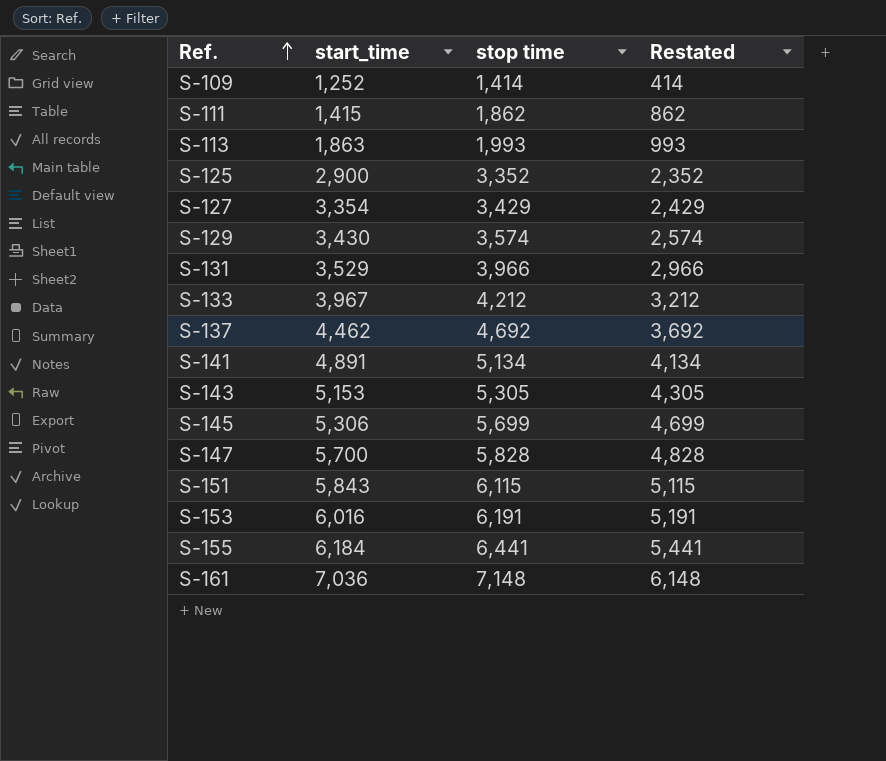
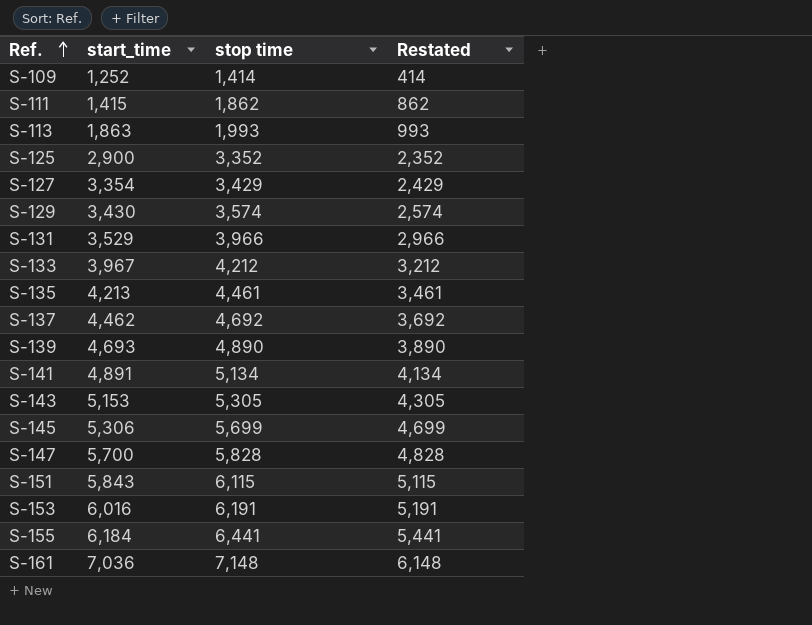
row S-135: none -> 4,213 | 4,461 | 3,461
row S-139: none -> 4,693 | 4,890 | 3,890

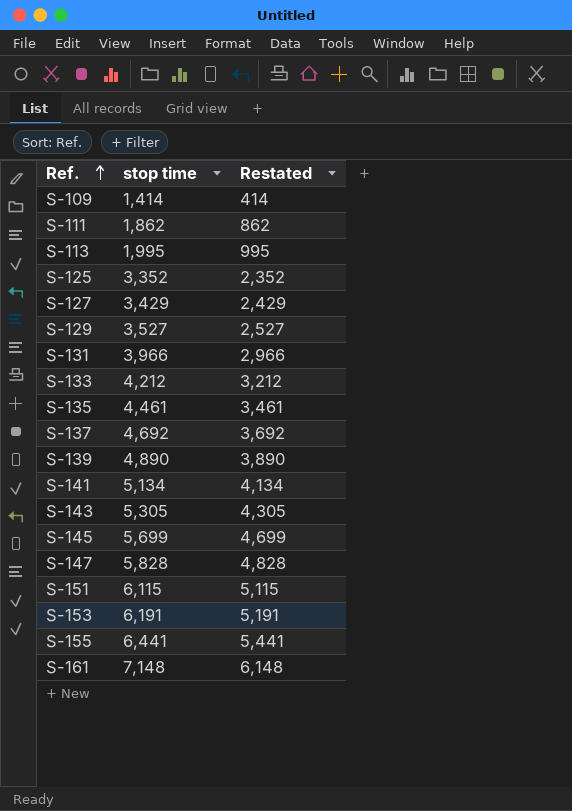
column start_time | position: 2 -> none
S-113 | stop time: 1,993 -> 1,995
S-113 | Restated: 993 -> 995
S-129 | stop time: 3,574 -> 3,527
S-129 | Restated: 2,574 -> 2,527

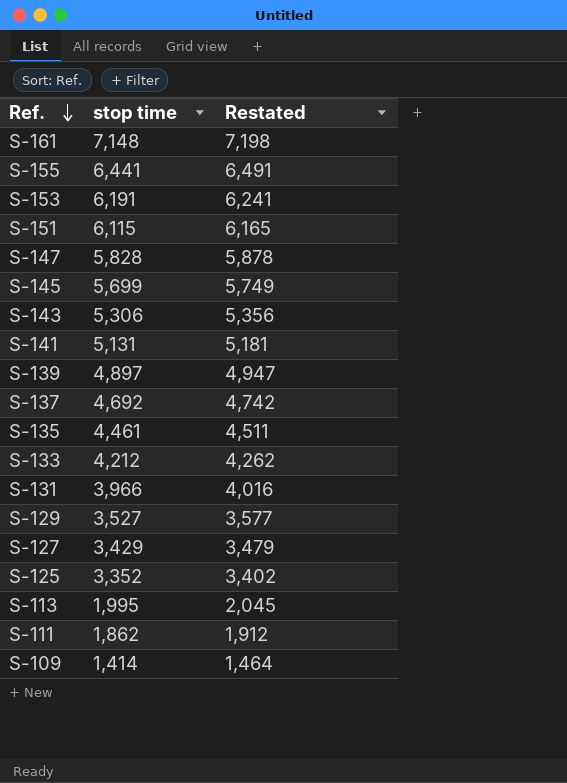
row order: Ref. ascending -> Ref. descending
column Restated | formula: [stop time] - 1000 -> [stop time] + 50
S-143 | stop time: 5,305 -> 5,306
S-141 | stop time: 5,134 -> 5,131
S-139 | stop time: 4,890 -> 4,897

